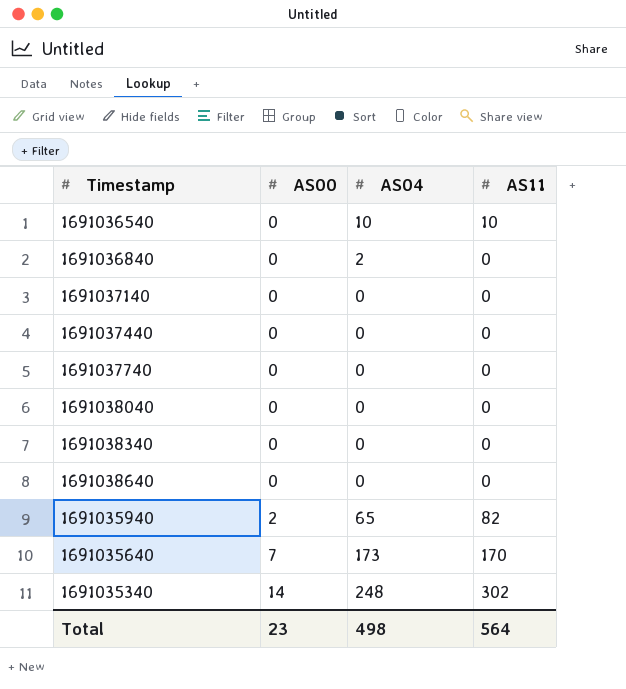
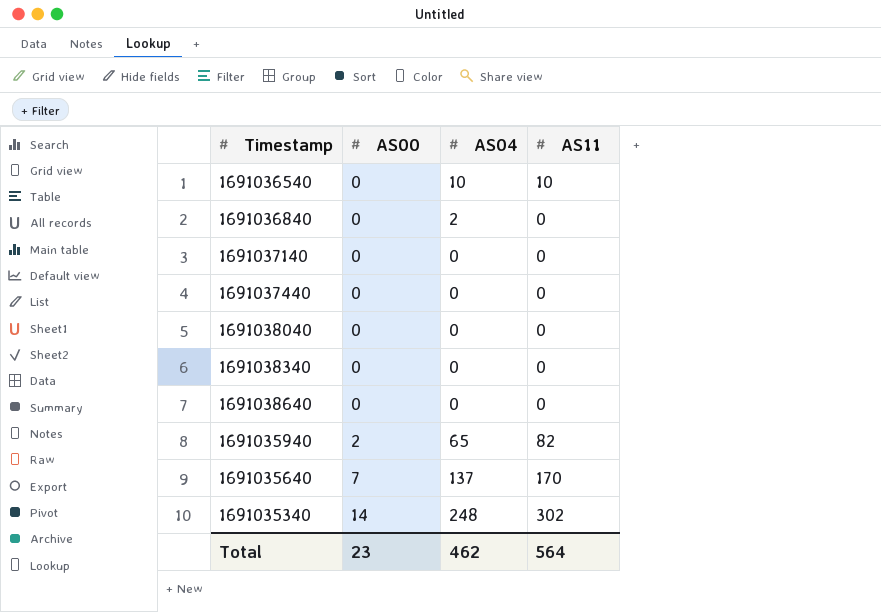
row 1691037740: 0 | 0 | 0 -> none
1691035640 | AS04: 173 -> 137
Total | AS04: 498 -> 462

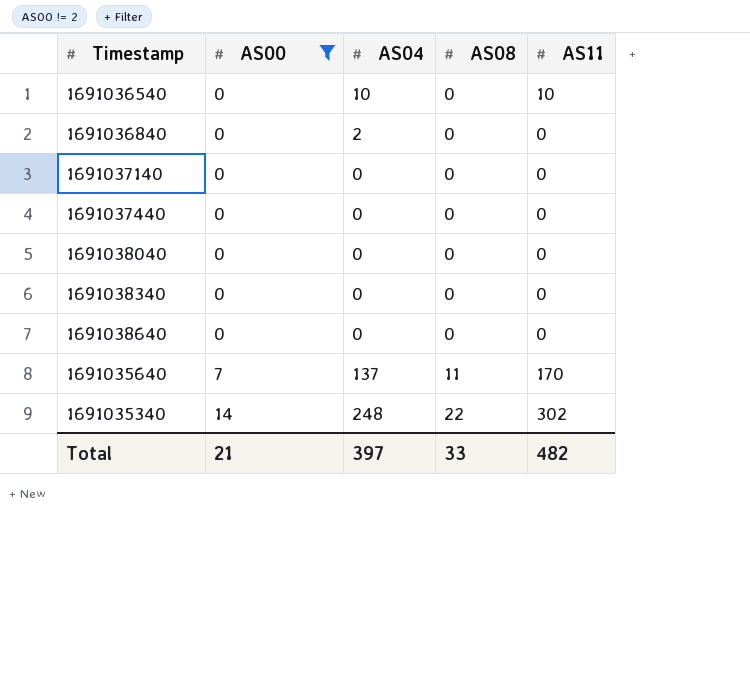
filter: none -> AS00 != 2
column AS08 | position: none -> 4
Total | AS00: 23 -> 21
Total | AS04: 462 -> 397
Total | AS11: 564 -> 482

